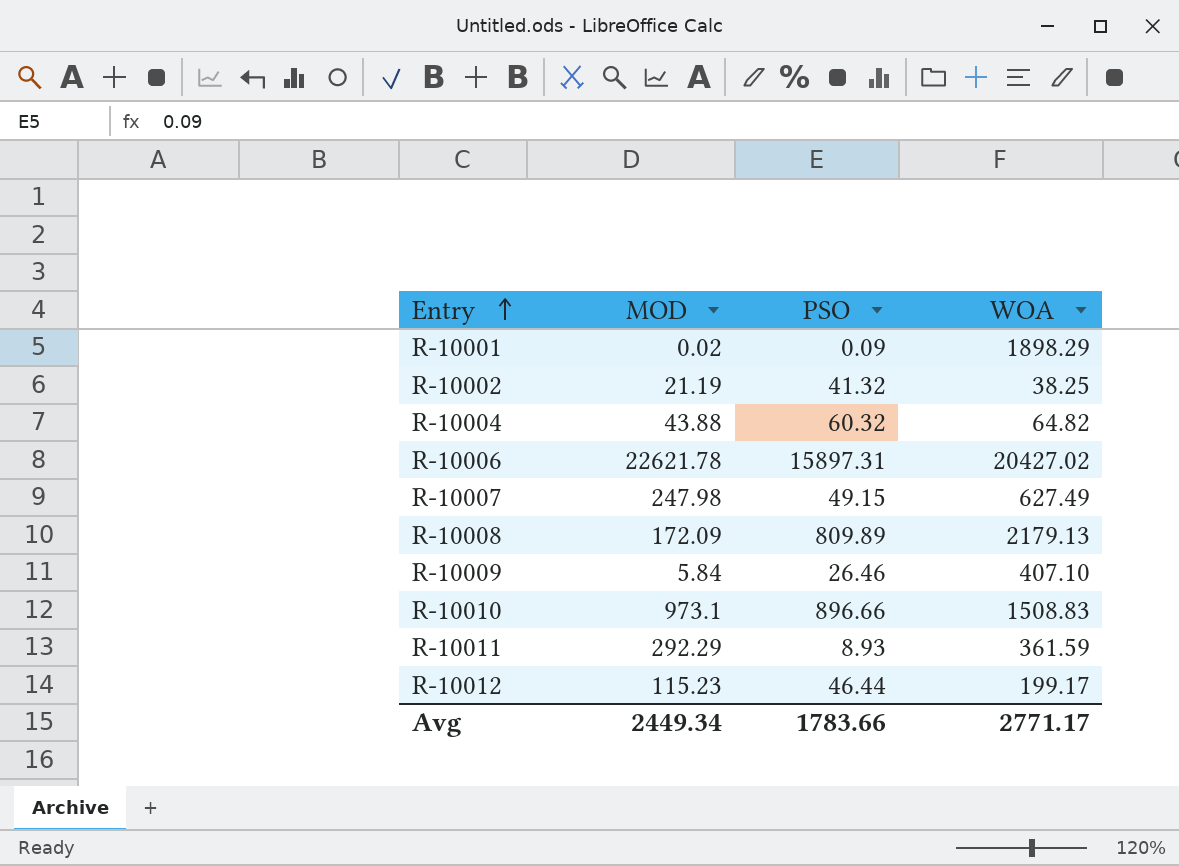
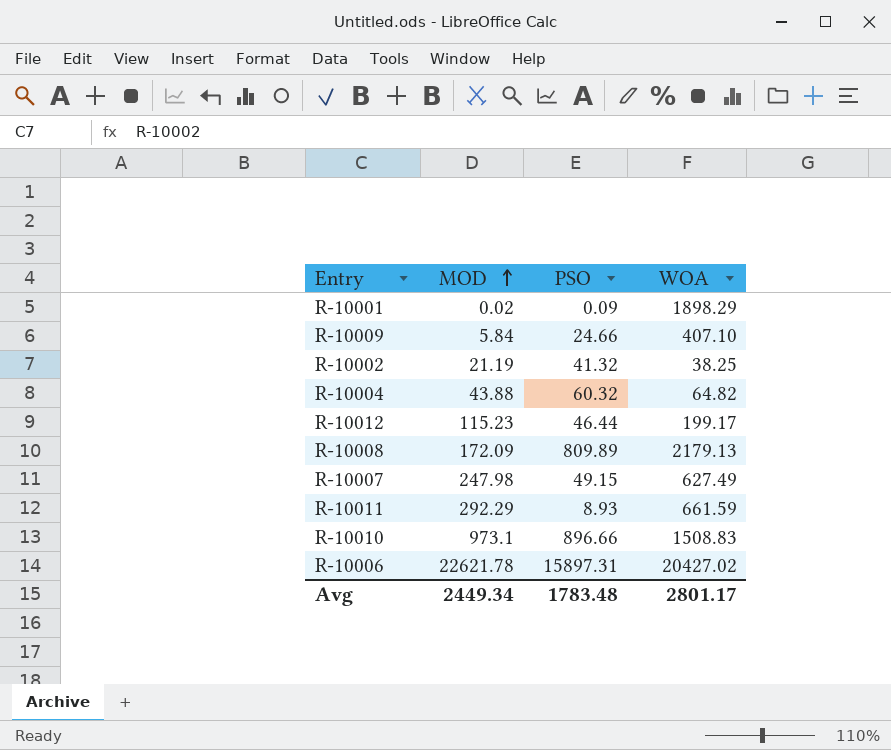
row order: Entry ascending -> MOD ascending
R-10009 | PSO: 26.46 -> 24.66
R-10011 | WOA: 361.59 -> 661.59
Avg | PSO: 1783.66 -> 1783.48
Avg | WOA: 2771.17 -> 2801.17

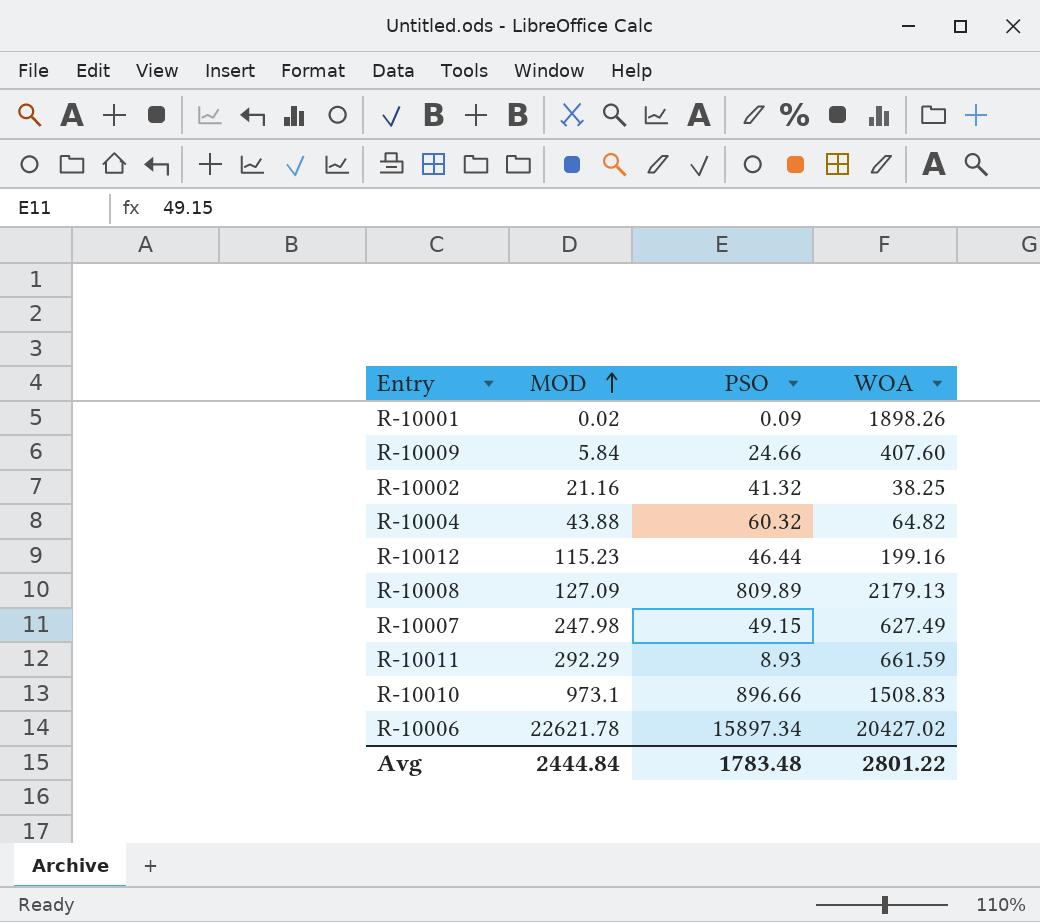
R-10001 | WOA: 1898.29 -> 1898.26
R-10009 | WOA: 407.10 -> 407.60
R-10002 | MOD: 21.19 -> 21.16
R-10012 | WOA: 199.17 -> 199.16
R-10008 | MOD: 172.09 -> 127.09
R-10006 | PSO: 15897.31 -> 15897.34
Avg | MOD: 2449.34 -> 2444.84
Avg | WOA: 2801.17 -> 2801.22

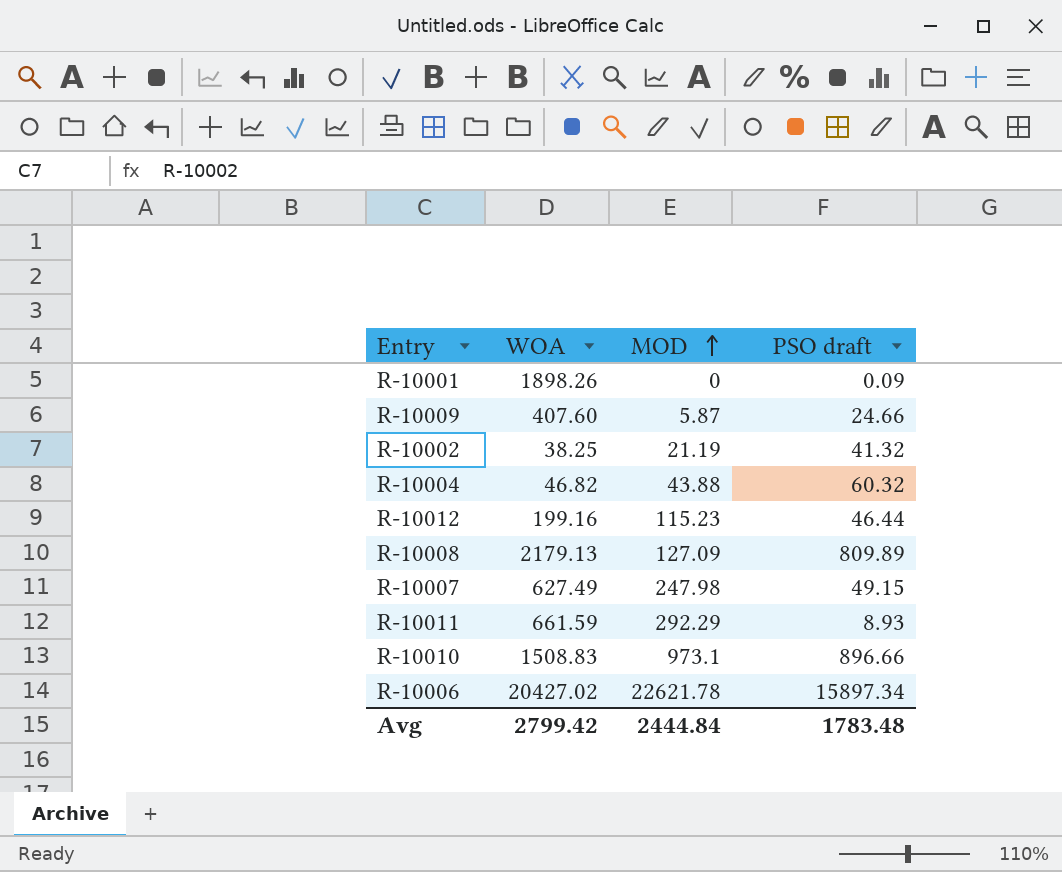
column WOA | position: 4 -> 2
column name: PSO -> PSO draft
R-10001 | MOD: 0.02 -> 0
R-10009 | MOD: 5.84 -> 5.87
R-10002 | MOD: 21.16 -> 21.19
R-10004 | WOA: 64.82 -> 46.82
Avg | WOA: 2801.22 -> 2799.42

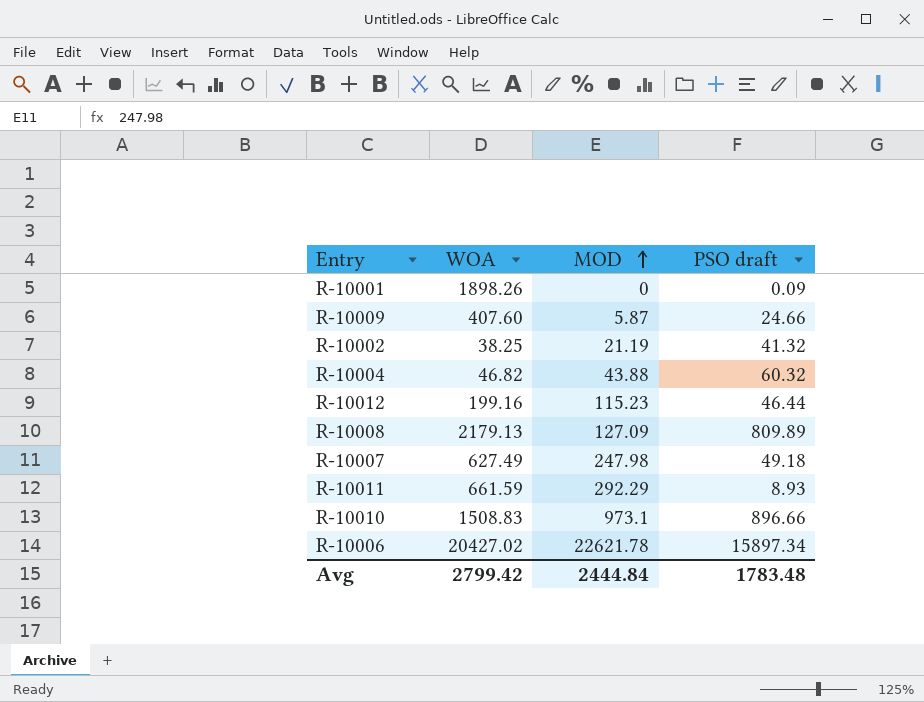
R-10007 | PSO draft: 49.15 -> 49.18

